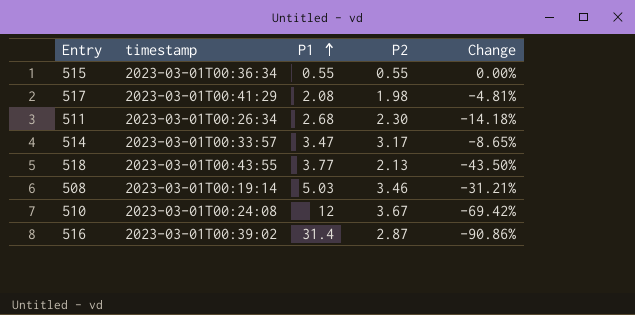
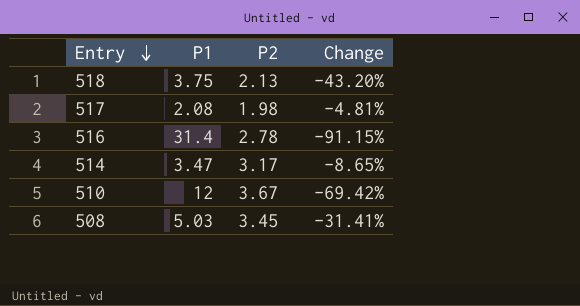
row order: P1 ascending -> Entry descending
column timestamp | position: 2 -> none
row 515: 2023-03-01T00:36:34 | 0.55 | 0.55 | 0.00% -> none
row 511: 2023-03-01T00:26:34 | 2.68 | 2.30 | -14.18% -> none
518 | P1: 3.77 -> 3.75
518 | Change: -43.50% -> -43.20%
516 | P2: 2.87 -> 2.78
516 | Change: -90.86% -> -91.15%
508 | P2: 3.46 -> 3.45
508 | Change: -31.21% -> -31.41%

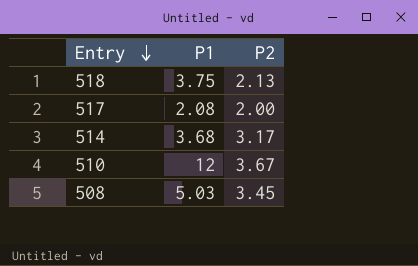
column Change | formula: ([P2] - [P1]) / [P1] -> none
row 516: 31.4 | 2.78 | -91.15% -> none
517 | P2: 1.98 -> 2.00
514 | P1: 3.47 -> 3.68

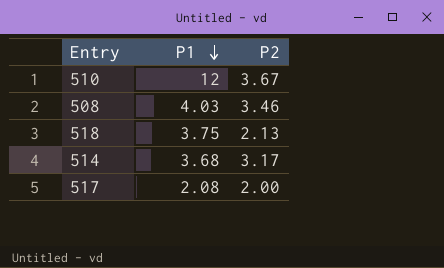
row order: Entry descending -> P1 descending
508 | P1: 5.03 -> 4.03
508 | P2: 3.45 -> 3.46

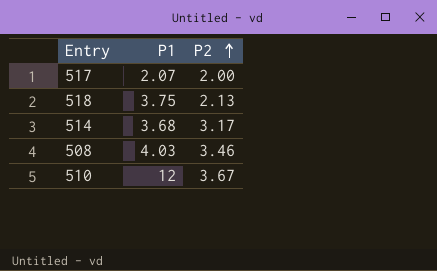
row order: P1 descending -> P2 ascending
517 | P1: 2.08 -> 2.07

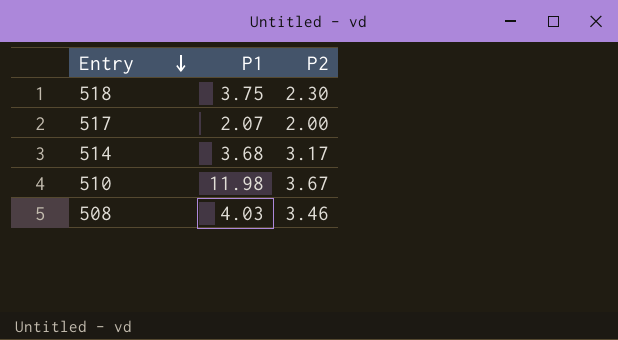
row order: P2 ascending -> Entry descending
518 | P2: 2.13 -> 2.30
510 | P1: 12 -> 11.98

